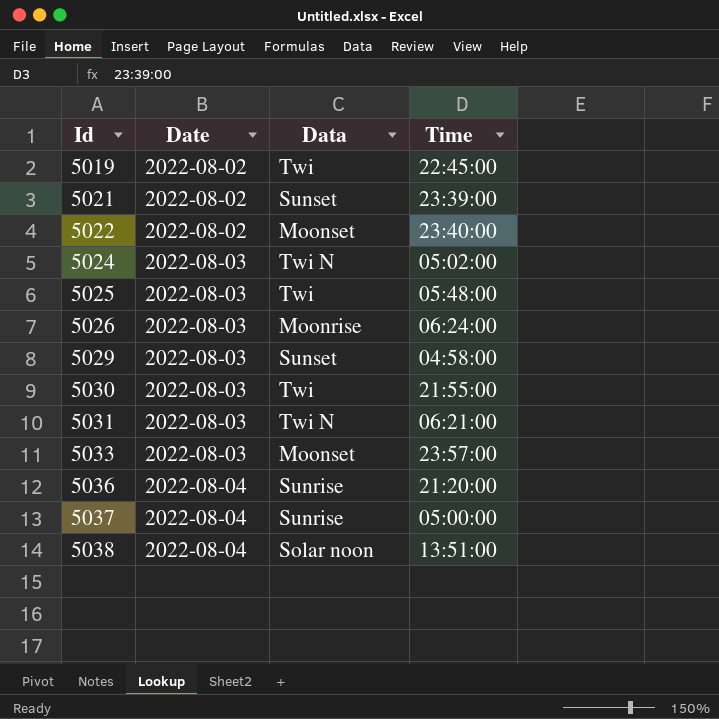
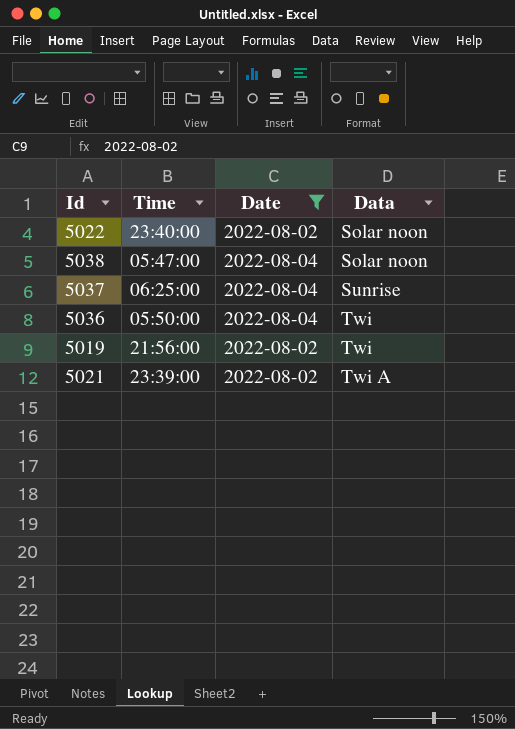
filter: none -> Date != 2022-08-03
row order: Id ascending -> Data ascending
column Time | position: 4 -> 2
5022 | Data: Moonset -> Solar noon
5038 | Time: 13:51:00 -> 05:47:00
5037 | Time: 05:00:00 -> 06:25:00
5036 | Time: 21:20:00 -> 05:50:00
5036 | Data: Sunrise -> Twi
5019 | Time: 22:45:00 -> 21:56:00
5021 | Data: Sunset -> Twi A

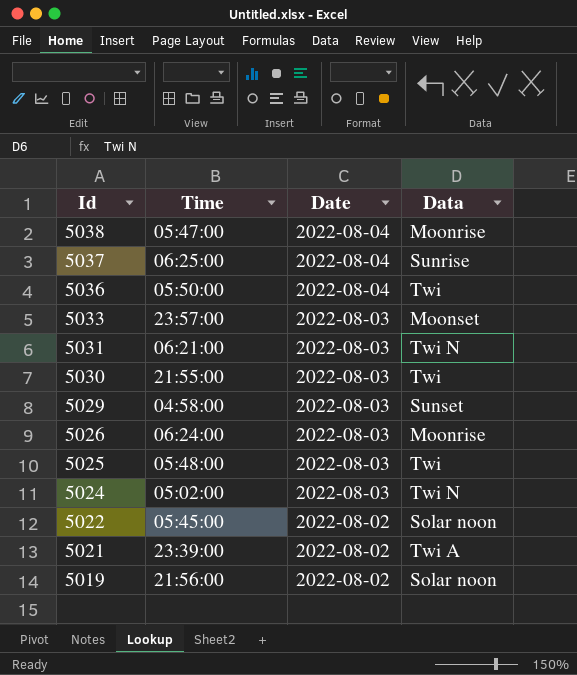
filter: Date != 2022-08-03 -> none
row order: Data ascending -> Id descending
5038 | Data: Solar noon -> Moonrise
5022 | Time: 23:40:00 -> 05:45:00
5019 | Data: Twi -> Solar noon

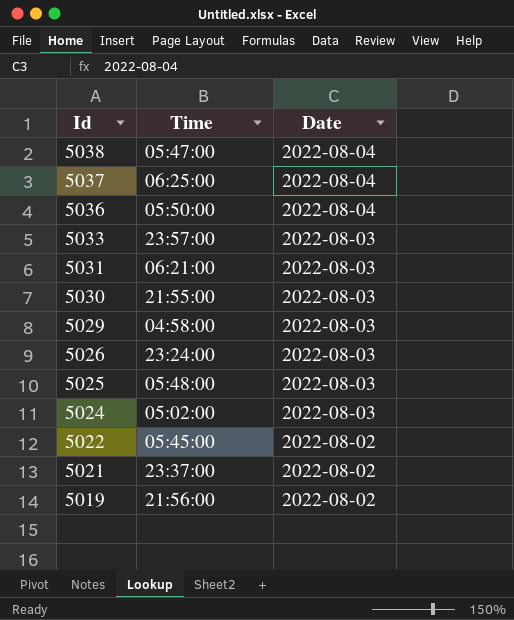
column Data | position: 4 -> none
5026 | Time: 06:24:00 -> 23:24:00
5021 | Time: 23:39:00 -> 23:37:00

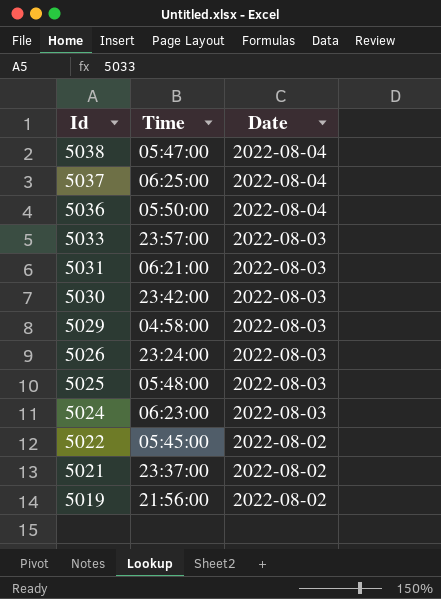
5030 | Time: 21:55:00 -> 23:42:00
5024 | Time: 05:02:00 -> 06:23:00

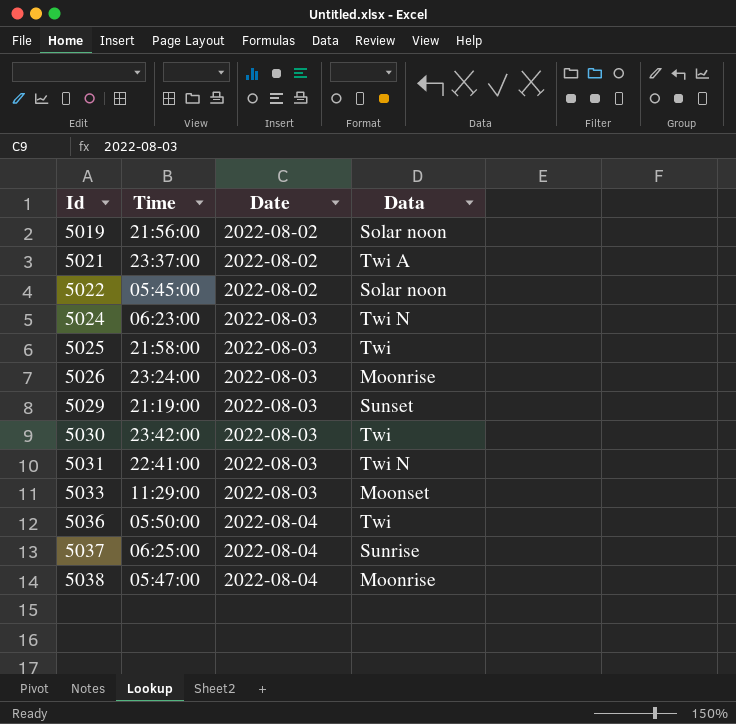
row order: Id descending -> Id ascending
column Data | position: none -> 4
5025 | Time: 05:48:00 -> 21:58:00
5029 | Time: 04:58:00 -> 21:19:00
5031 | Time: 06:21:00 -> 22:41:00
5033 | Time: 23:57:00 -> 11:29:00

